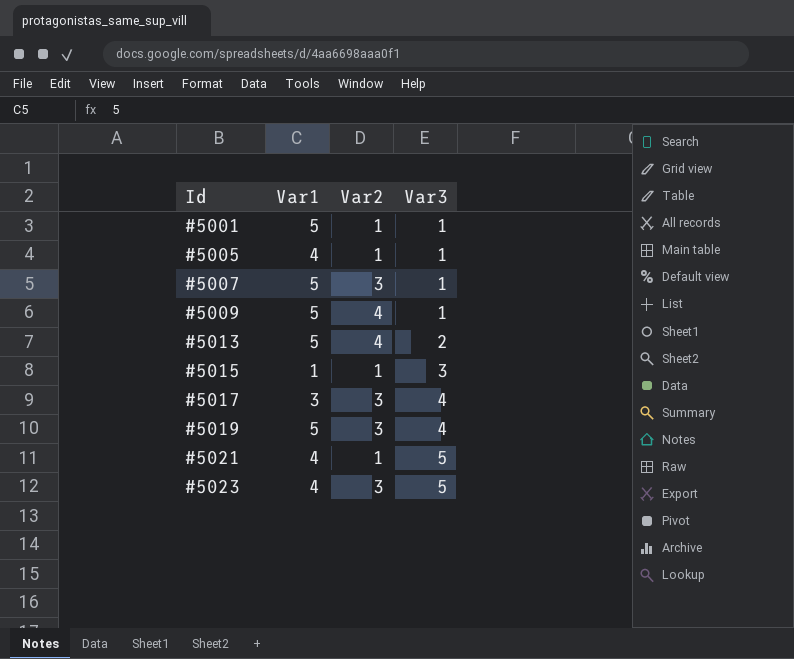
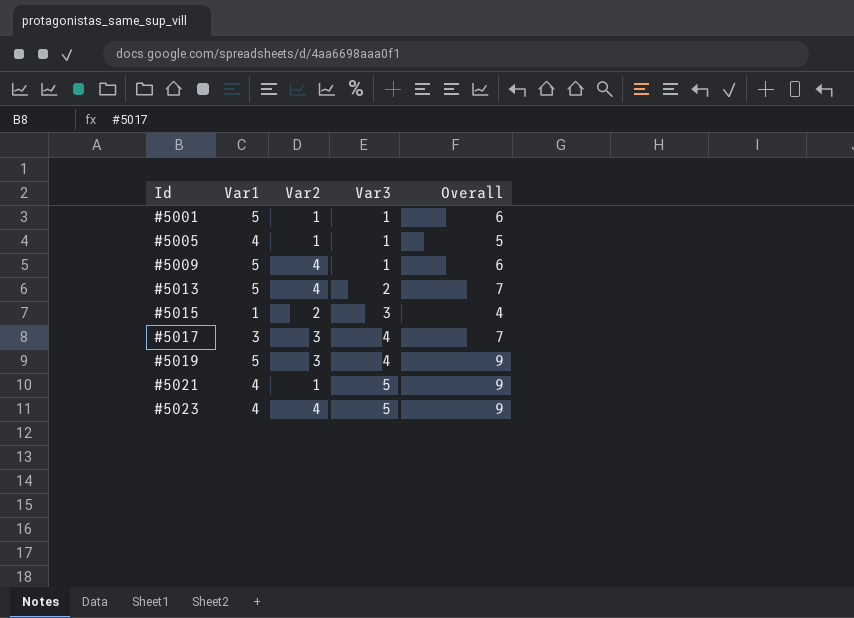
column Overall | formula: none -> [Var1] + [Var3]
row #5007: 5 | 3 | 1 -> none
#5015 | Var2: 1 -> 2
#5023 | Var2: 3 -> 4

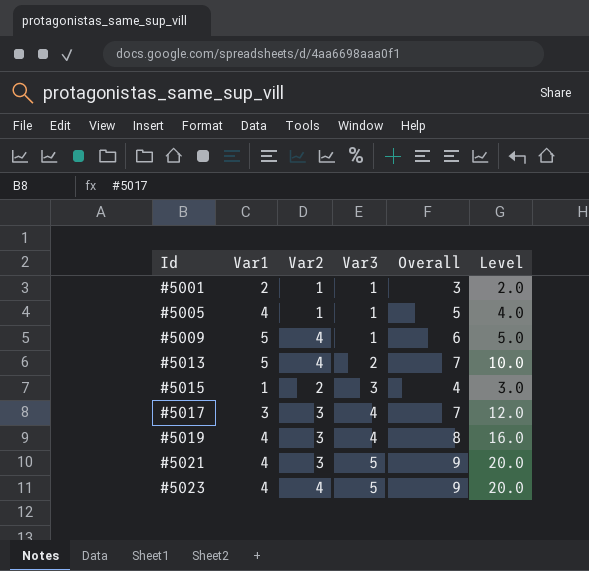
column Level | formula: none -> [Var1] * [Var3]
#5001 | Var1: 5 -> 2
#5001 | Overall: 6 -> 3
#5019 | Var1: 5 -> 4
#5019 | Overall: 9 -> 8
#5021 | Var2: 1 -> 3

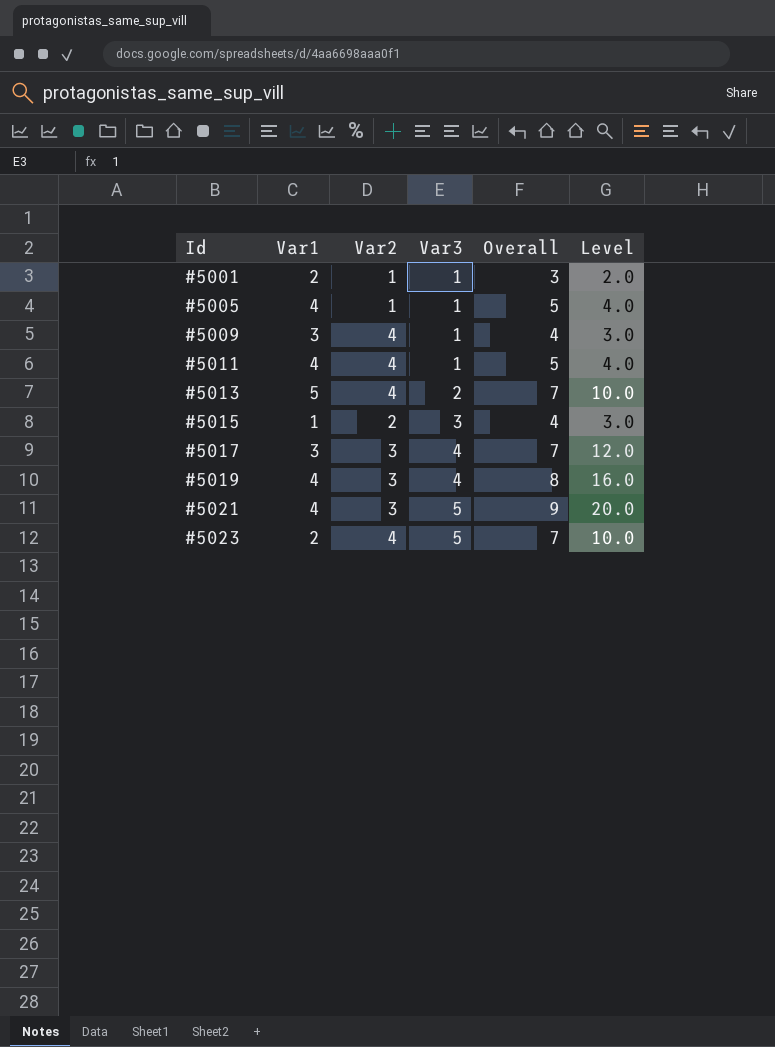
#5009 | Var1: 5 -> 3
#5009 | Overall: 6 -> 4
#5009 | Level: 5.0 -> 3.0
row #5011: none -> 4 | 4 | 1 | 5 | 4.0
#5023 | Var1: 4 -> 2
#5023 | Overall: 9 -> 7
#5023 | Level: 20.0 -> 10.0

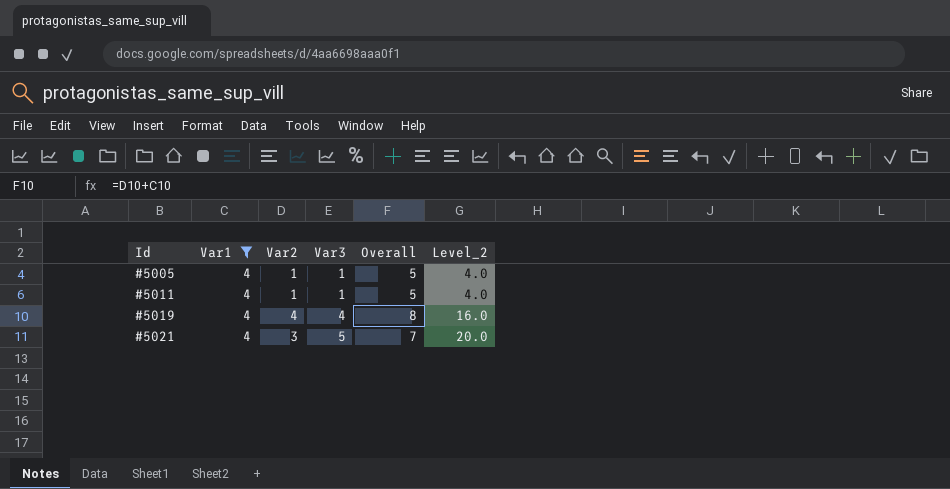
filter: none -> Var1 = 4
column Overall | formula: [Var1] + [Var3] -> [Var1] + [Var2]
column name: Level -> Level_2
#5011 | Var2: 4 -> 1
#5019 | Var2: 3 -> 4

